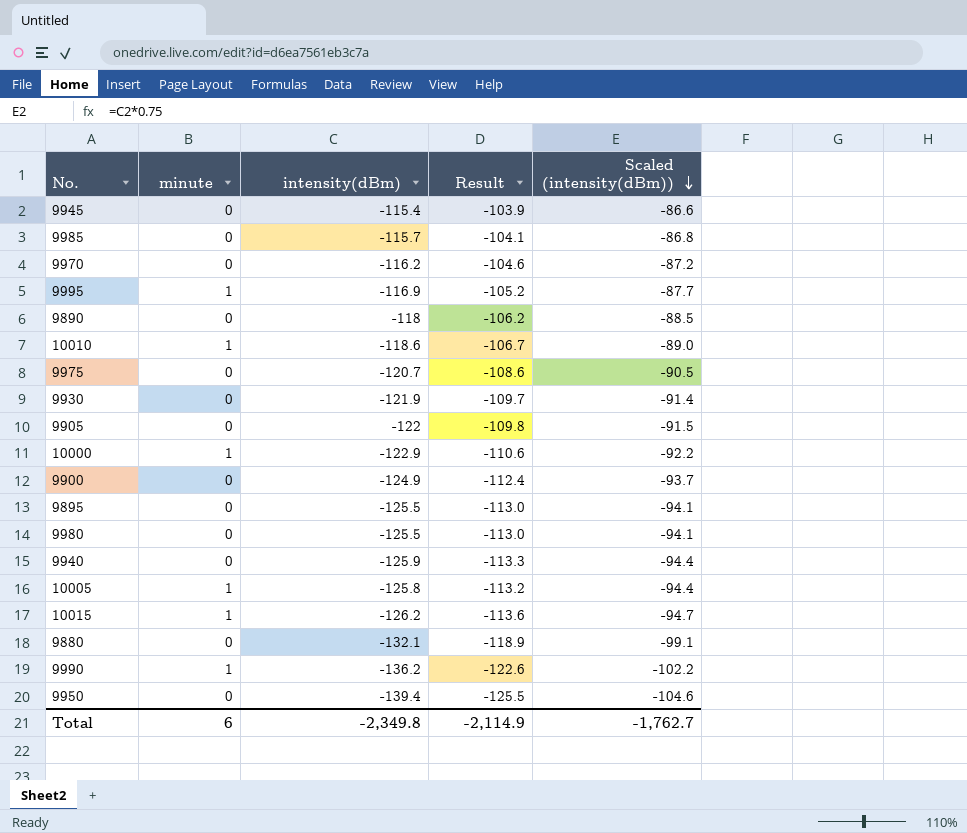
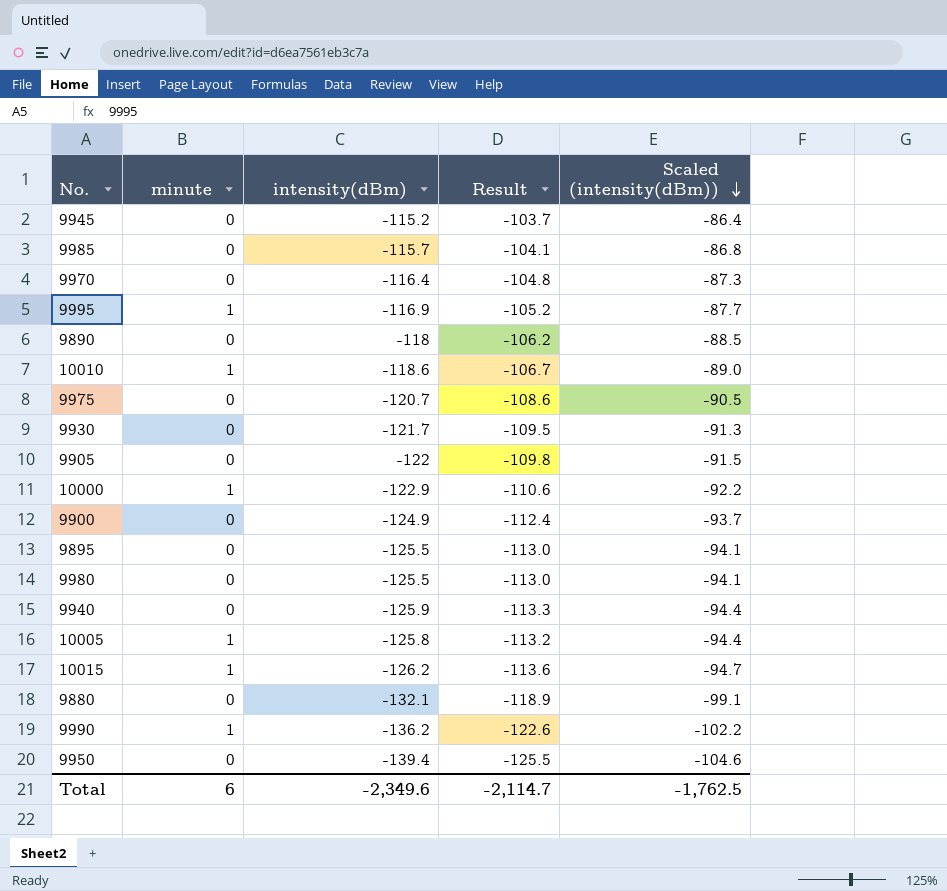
9945 | intensity(dBm): -115.4 -> -115.2
9945 | Result: -103.9 -> -103.7
9945 | Scaled (intensity(dBm)): -86.6 -> -86.4
9970 | intensity(dBm): -116.2 -> -116.4
9970 | Result: -104.6 -> -104.8
9970 | Scaled (intensity(dBm)): -87.2 -> -87.3
9930 | intensity(dBm): -121.9 -> -121.7
9930 | Result: -109.7 -> -109.5
9930 | Scaled (intensity(dBm)): -91.4 -> -91.3
Total | intensity(dBm): -2,349.8 -> -2,349.6
Total | Result: -2,114.9 -> -2,114.7
Total | Scaled (intensity(dBm)): -1,762.7 -> -1,762.5

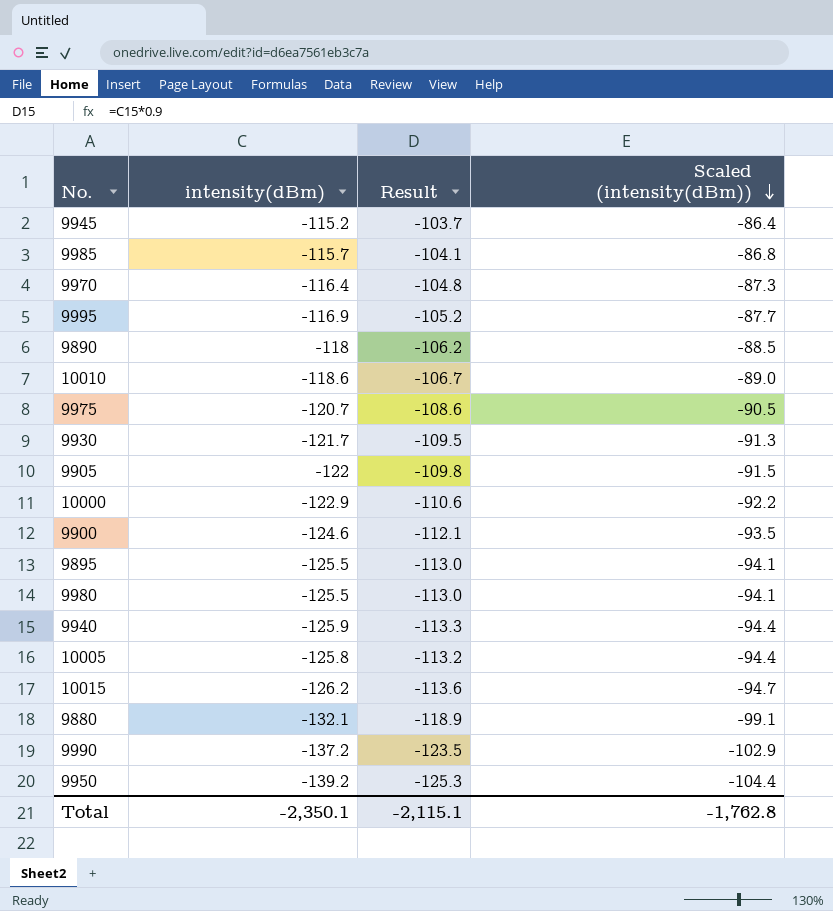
column minute | position: 2 -> none
9900 | intensity(dBm): -124.9 -> -124.6
9900 | Result: -112.4 -> -112.1
9900 | Scaled (intensity(dBm)): -93.7 -> -93.5
9990 | intensity(dBm): -136.2 -> -137.2
9990 | Result: -122.6 -> -123.5
9990 | Scaled (intensity(dBm)): -102.2 -> -102.9
9950 | intensity(dBm): -139.4 -> -139.2
9950 | Result: -125.5 -> -125.3
9950 | Scaled (intensity(dBm)): -104.6 -> -104.4
Total | intensity(dBm): -2,349.6 -> -2,350.1
Total | Result: -2,114.7 -> -2,115.1
Total | Scaled (intensity(dBm)): -1,762.5 -> -1,762.8

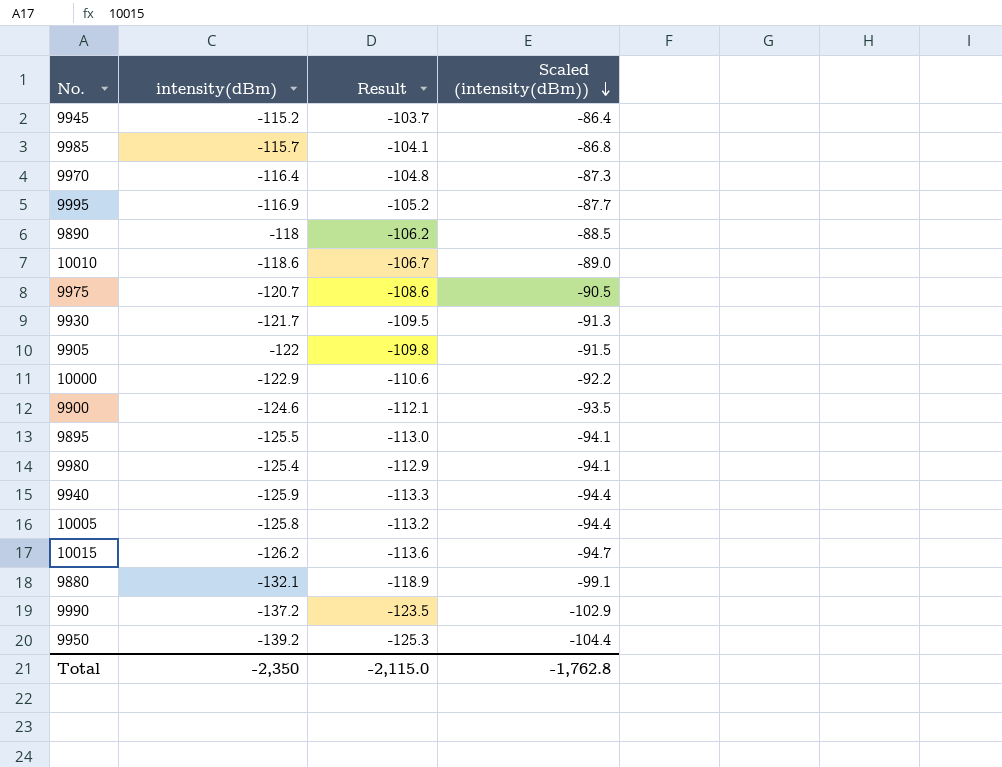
9980 | intensity(dBm): -125.5 -> -125.4
9980 | Result: -113.0 -> -112.9
Total | intensity(dBm): -2,350.1 -> -2,350
Total | Result: -2,115.1 -> -2,115.0

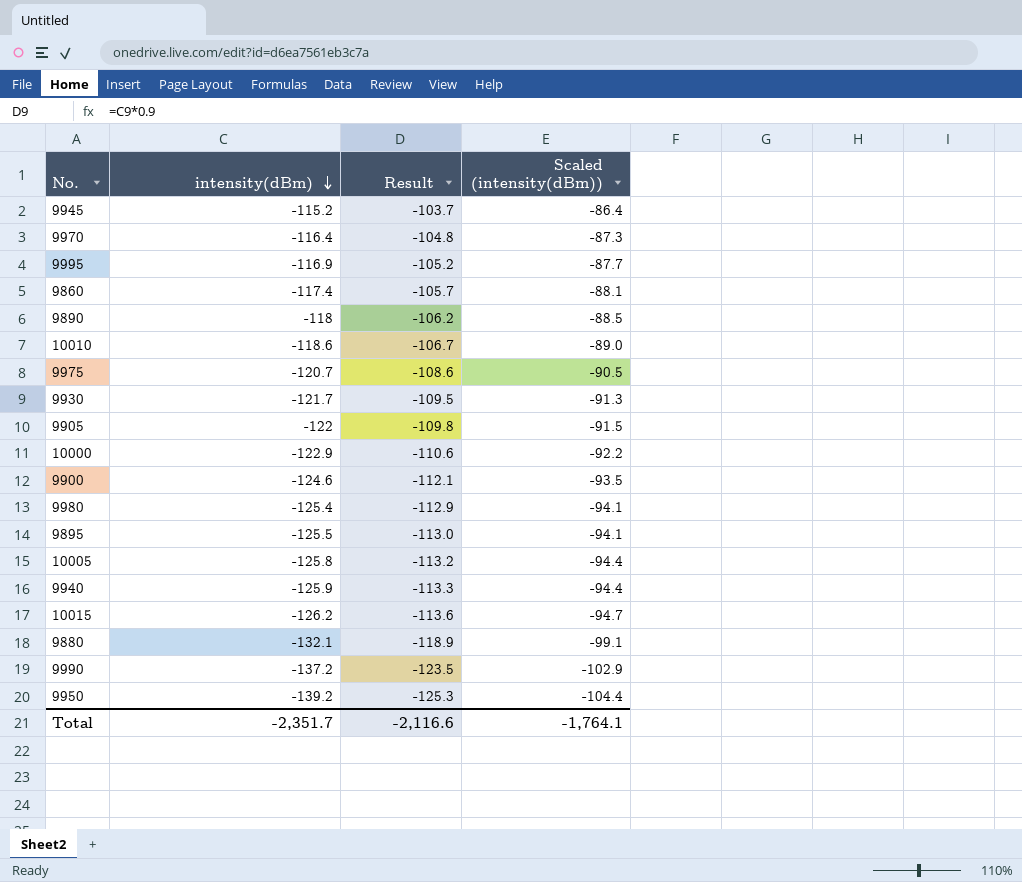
row order: Scaled (intensity(dBm)) descending -> intensity(dBm) descending
row 9985: -115.7 | -104.1 | -86.8 -> none
row 9860: none -> -117.4 | -105.7 | -88.1
Total | intensity(dBm): -2,350 -> -2,351.7
Total | Result: -2,115.0 -> -2,116.6
Total | Scaled (intensity(dBm)): -1,762.8 -> -1,764.1

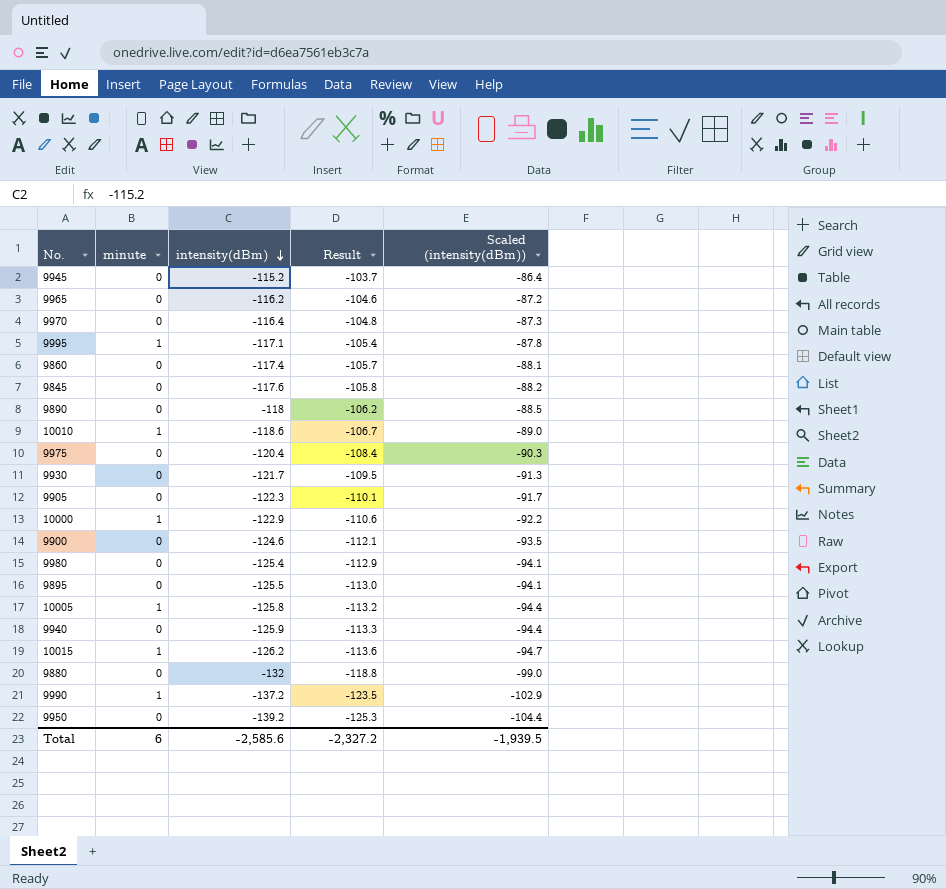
column minute | position: none -> 2
row 9965: none -> 0 | -116.2 | -104.6 | -87.2
9995 | intensity(dBm): -116.9 -> -117.1
9995 | Result: -105.2 -> -105.4
9995 | Scaled (intensity(dBm)): -87.7 -> -87.8
row 9845: none -> 0 | -117.6 | -105.8 | -88.2
9975 | intensity(dBm): -120.7 -> -120.4
9975 | Result: -108.6 -> -108.4
9975 | Scaled (intensity(dBm)): -90.5 -> -90.3
9905 | intensity(dBm): -122 -> -122.3
9905 | Result: -109.8 -> -110.1
9905 | Scaled (intensity(dBm)): -91.5 -> -91.7
9880 | intensity(dBm): -132.1 -> -132
9880 | Result: -118.9 -> -118.8
9880 | Scaled (intensity(dBm)): -99.1 -> -99.0
Total | intensity(dBm): -2,351.7 -> -2,585.6
Total | Result: -2,116.6 -> -2,327.2
Total | Scaled (intensity(dBm)): -1,764.1 -> -1,939.5

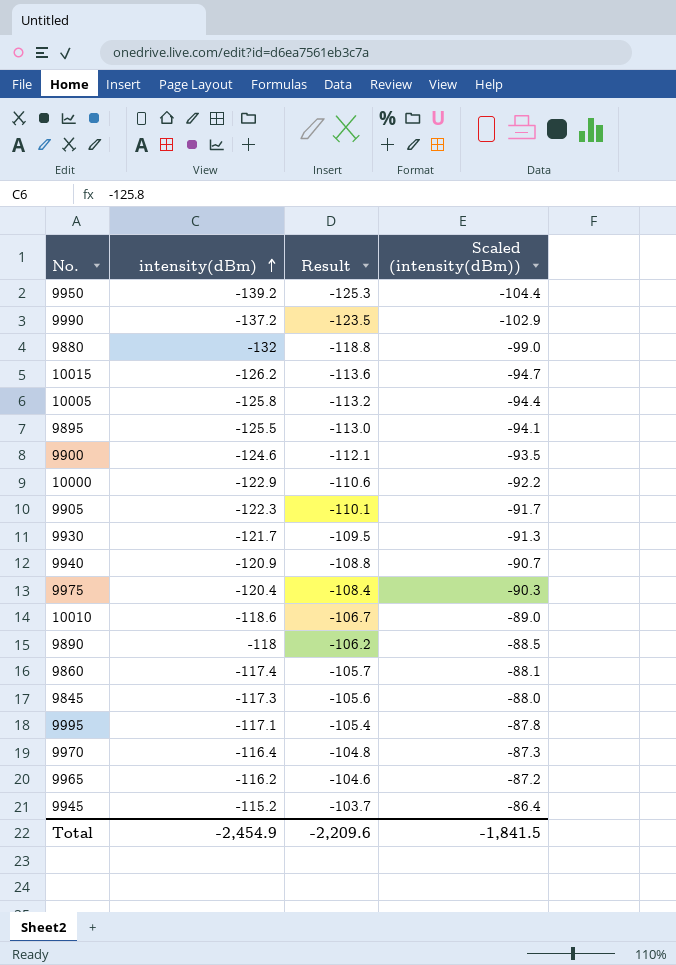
row order: intensity(dBm) descending -> intensity(dBm) ascending
column minute | position: 2 -> none
row 9980: 0 | -125.4 | -112.9 | -94.1 -> none
9940 | intensity(dBm): -125.9 -> -120.9
9940 | Result: -113.3 -> -108.8
9940 | Scaled (intensity(dBm)): -94.4 -> -90.7
9845 | intensity(dBm): -117.6 -> -117.3
9845 | Result: -105.8 -> -105.6
9845 | Scaled (intensity(dBm)): -88.2 -> -88.0
Total | intensity(dBm): -2,585.6 -> -2,454.9
Total | Result: -2,327.2 -> -2,209.6
Total | Scaled (intensity(dBm)): -1,939.5 -> -1,841.5

